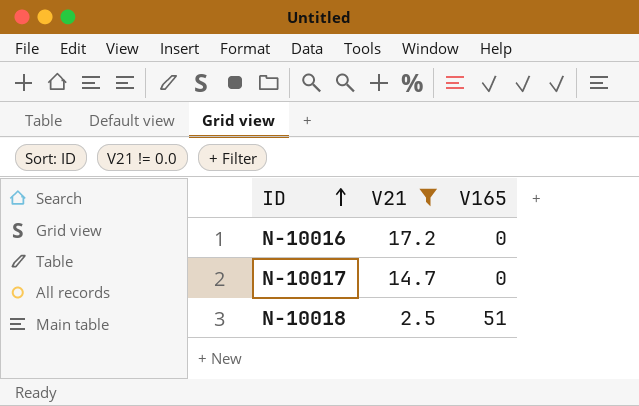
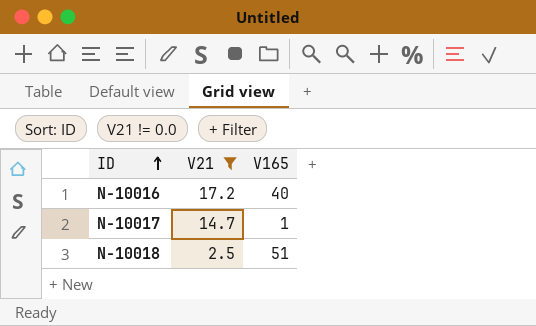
N-10016 | V165: 0 -> 40
N-10017 | V165: 0 -> 1

